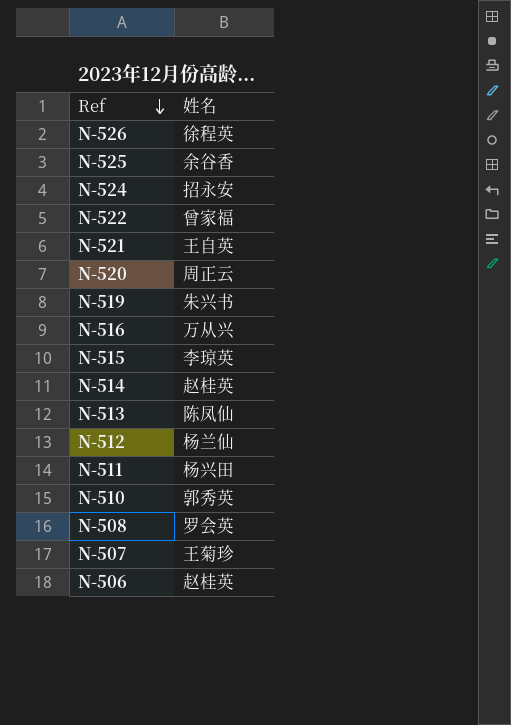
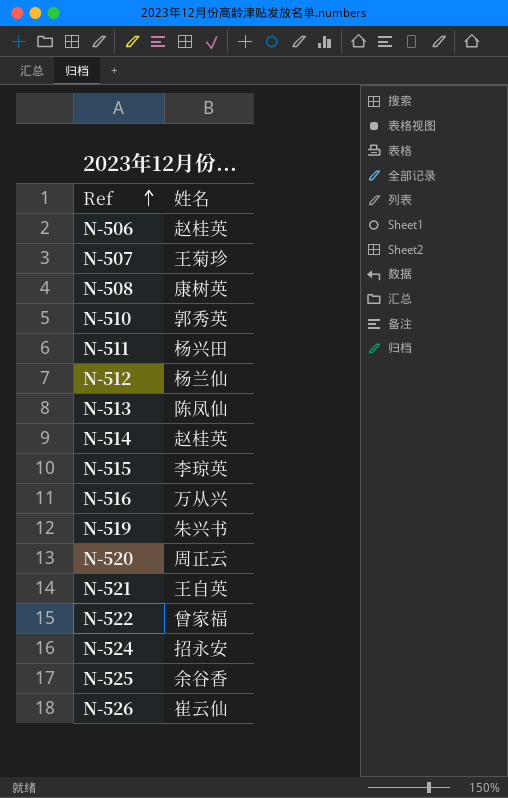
row order: Ref descending -> Ref ascending
N-508 | 姓名: 罗会英 -> 康树英
N-526 | 姓名: 徐程英 -> 崔云仙

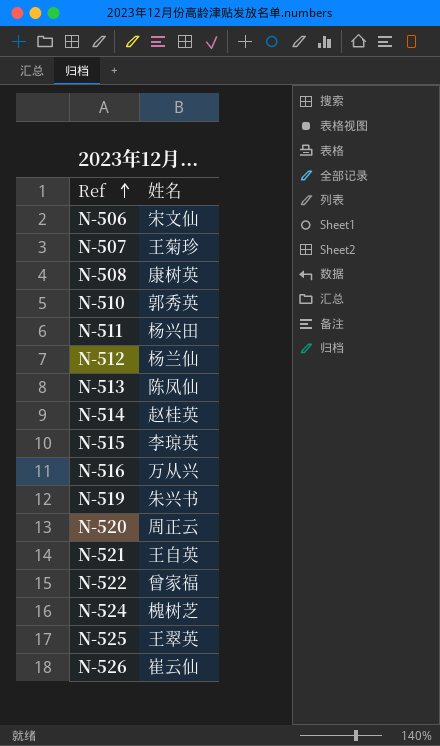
N-506 | 姓名: 赵桂英 -> 宋文仙
N-524 | 姓名: 招永安 -> 槐树芝
N-525 | 姓名: 余谷香 -> 王翠英

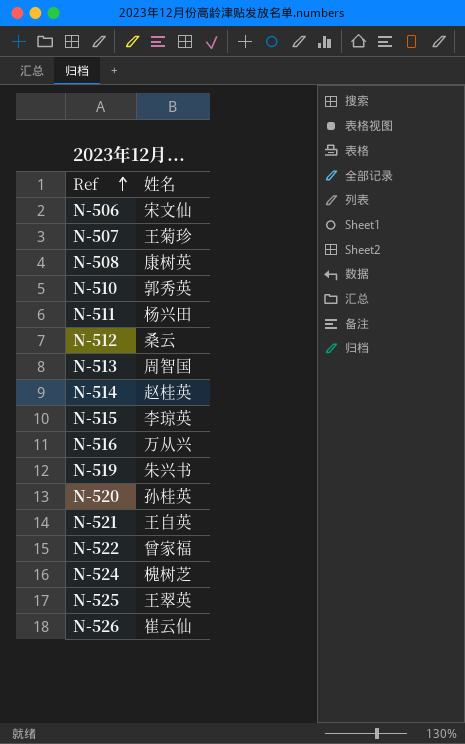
N-512 | 姓名: 杨兰仙 -> 桑云
N-513 | 姓名: 陈凤仙 -> 周智国
N-520 | 姓名: 周正云 -> 孙桂英

